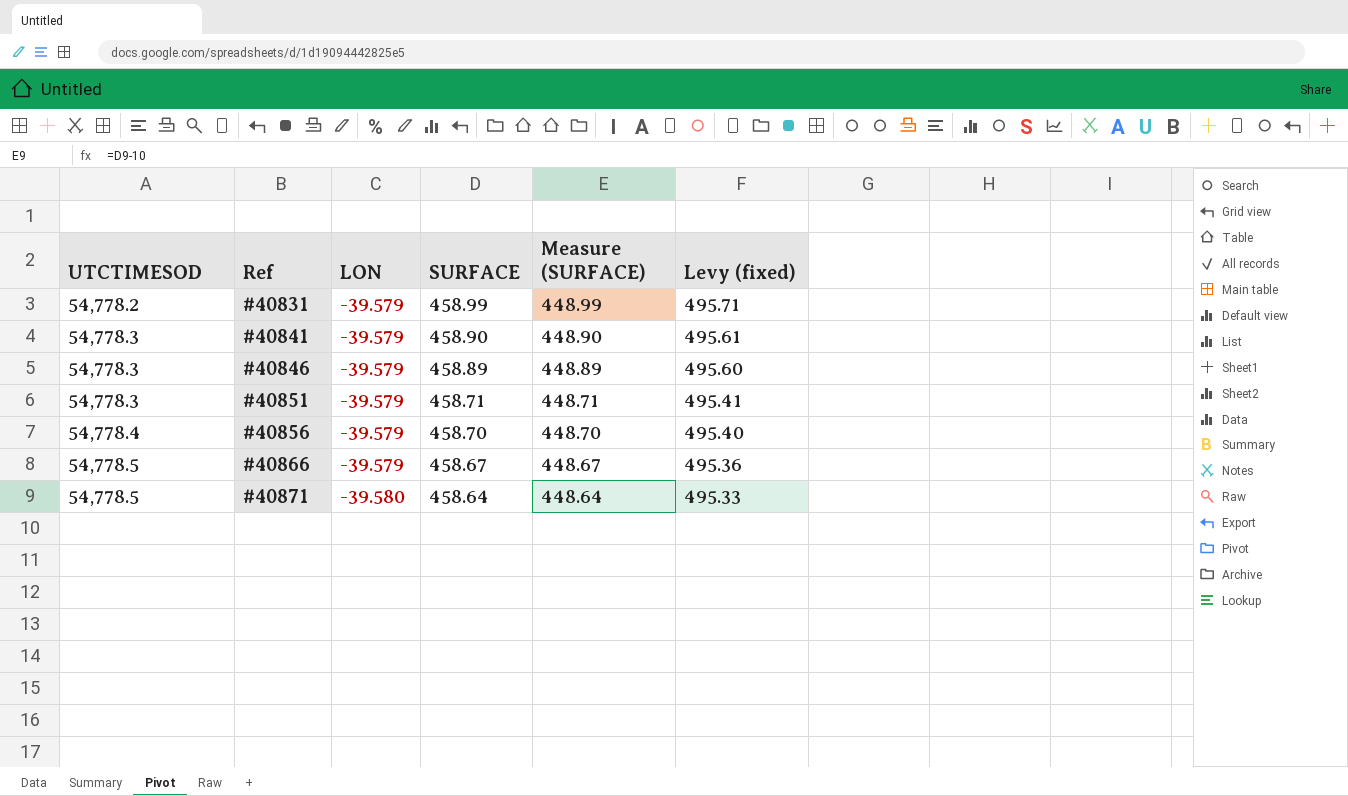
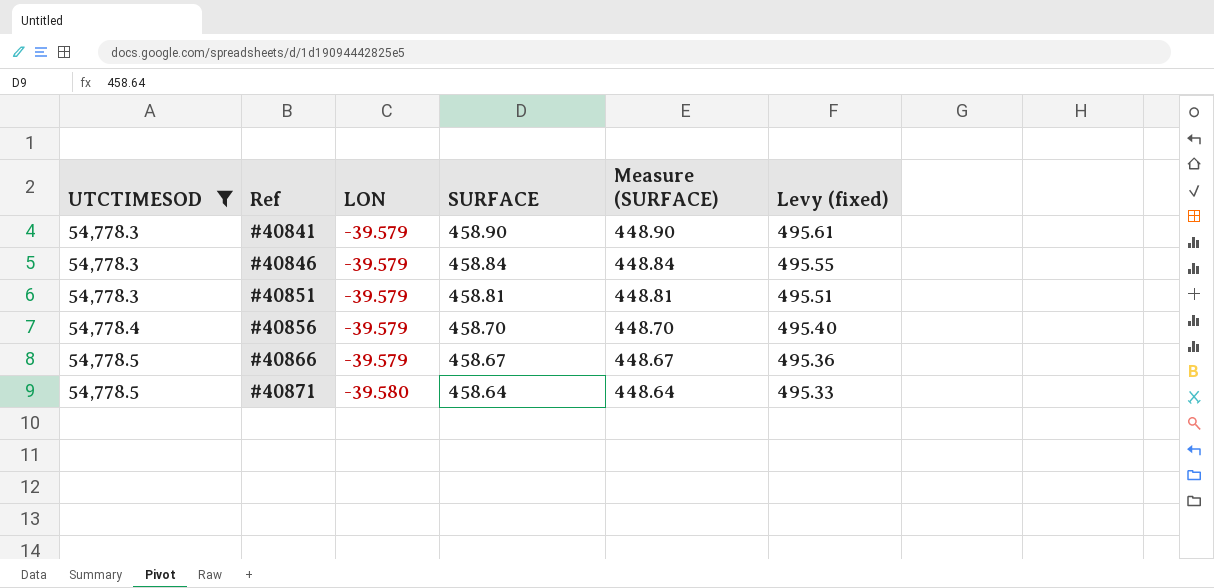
filter: none -> UTCTIMESOD != 54,778.2
#40846 | SURFACE: 458.89 -> 458.84
#40846 | Measure (SURFACE): 448.89 -> 448.84
#40846 | Levy (fixed): 495.60 -> 495.55
#40851 | SURFACE: 458.71 -> 458.81
#40851 | Measure (SURFACE): 448.71 -> 448.81
#40851 | Levy (fixed): 495.41 -> 495.51

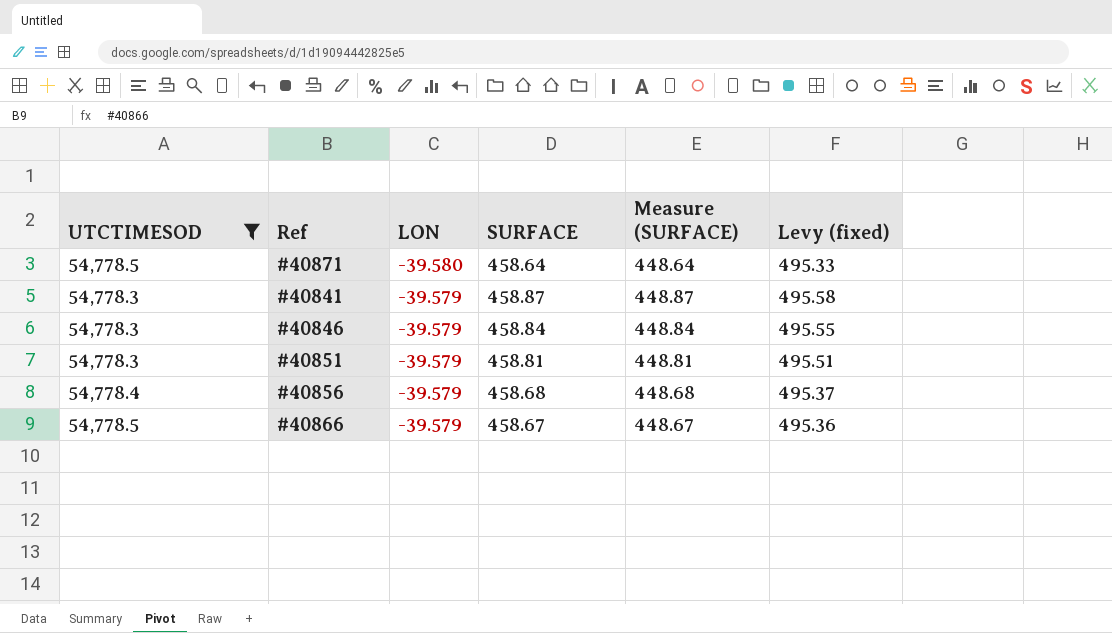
row order: UTCTIMESOD ascending -> LON ascending
#40841 | SURFACE: 458.90 -> 458.87
#40841 | Measure (SURFACE): 448.90 -> 448.87
#40841 | Levy (fixed): 495.61 -> 495.58
#40856 | SURFACE: 458.70 -> 458.68
#40856 | Measure (SURFACE): 448.70 -> 448.68
#40856 | Levy (fixed): 495.40 -> 495.37

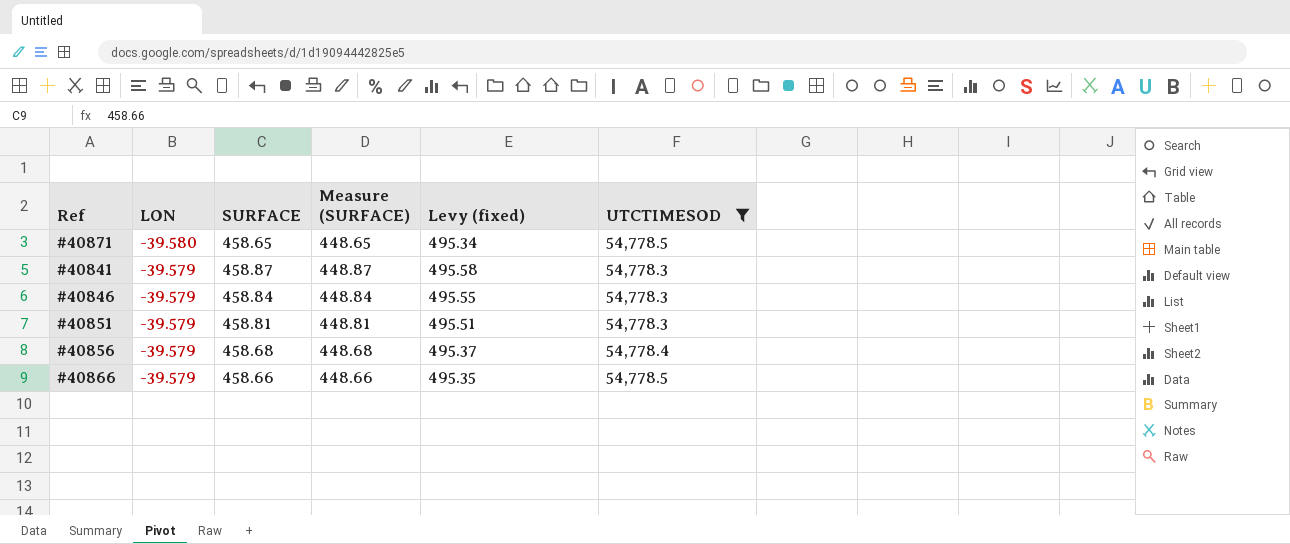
column UTCTIMESOD | position: 1 -> 6
#40871 | SURFACE: 458.64 -> 458.65
#40871 | Measure (SURFACE): 448.64 -> 448.65
#40871 | Levy (fixed): 495.33 -> 495.34
#40866 | SURFACE: 458.67 -> 458.66
#40866 | Measure (SURFACE): 448.67 -> 448.66
#40866 | Levy (fixed): 495.36 -> 495.35

